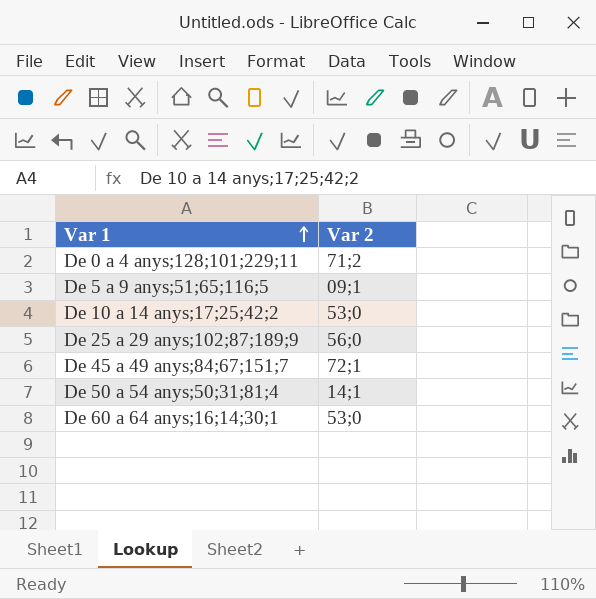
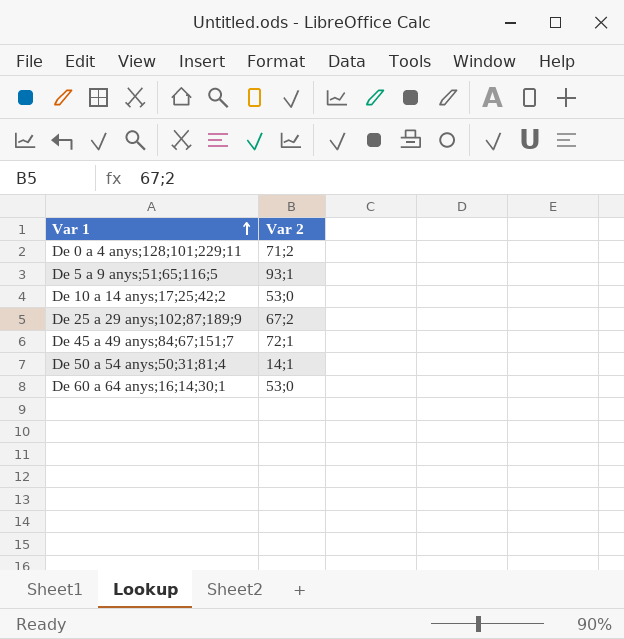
De 5 a 9 anys;51;65;116;5 | Var 2: 09;1 -> 93;1
De 25 a 29 anys;102;87;189;9 | Var 2: 56;0 -> 67;2

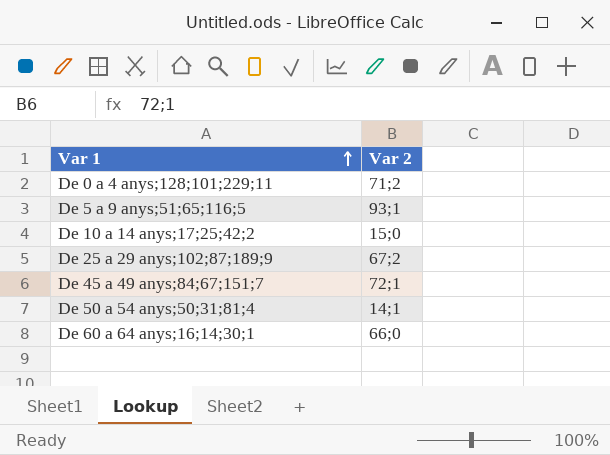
De 10 a 14 anys;17;25;42;2 | Var 2: 53;0 -> 15;0
De 60 a 64 anys;16;14;30;1 | Var 2: 53;0 -> 66;0

